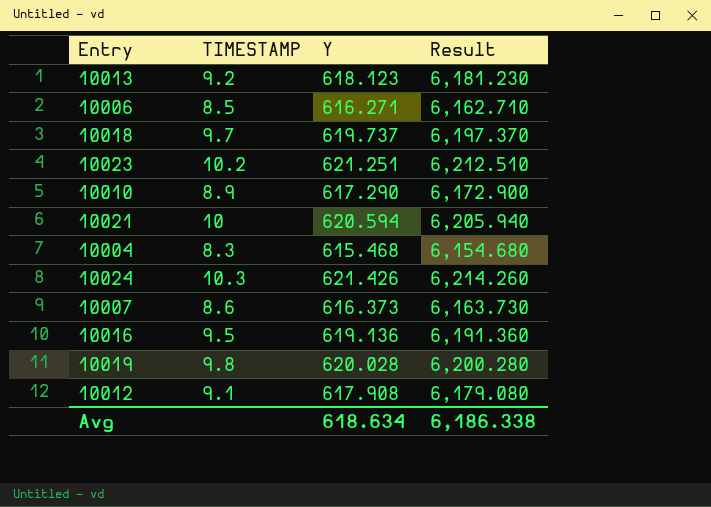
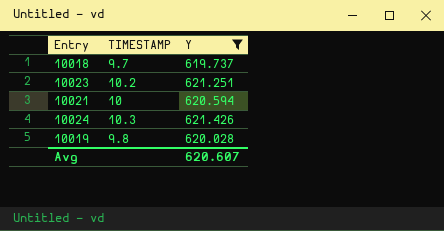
filter: none -> Y >= 619.737
column Result | formula: [Y] * 10 -> none
Avg | Y: 618.634 -> 620.607

